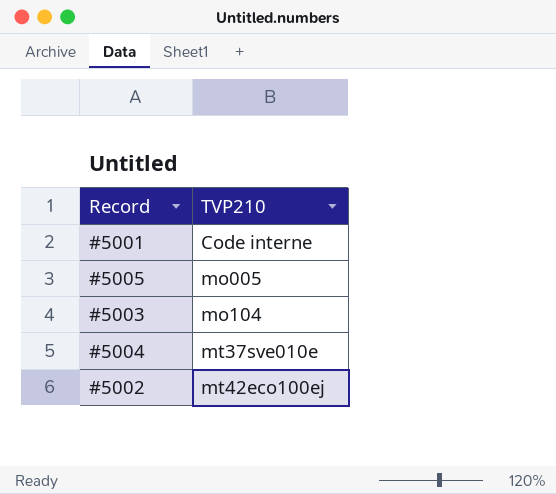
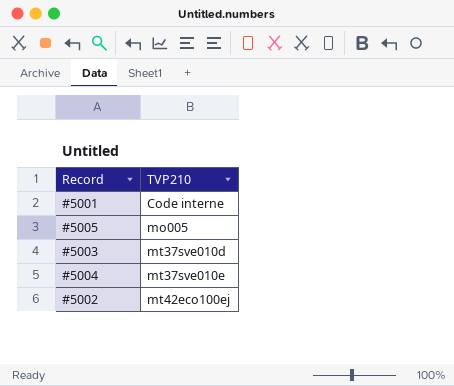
#5003 | TVP210: mo104 -> mt37sve010d

